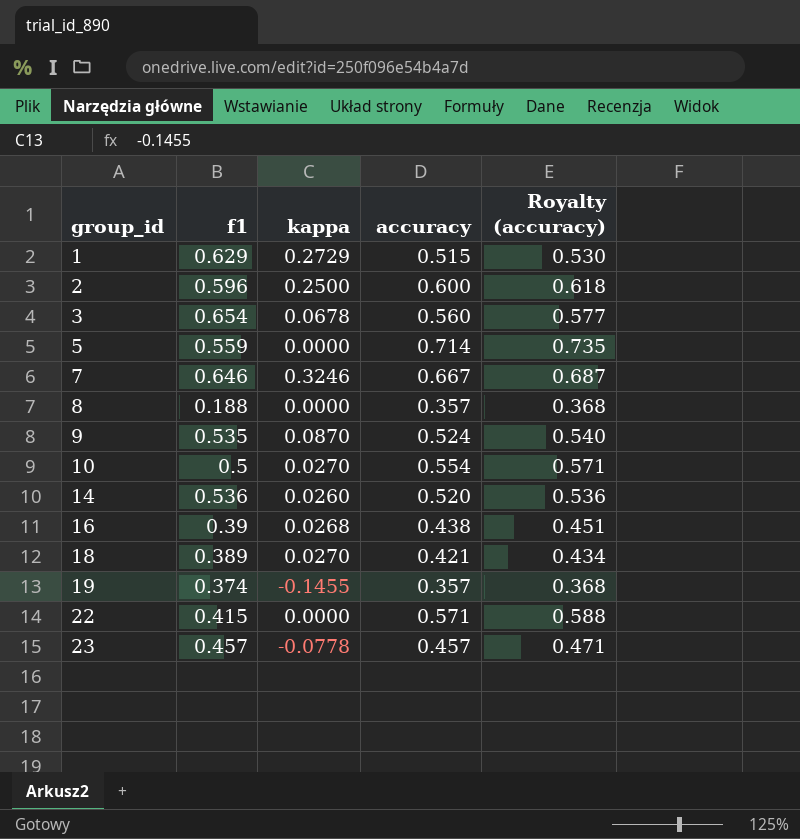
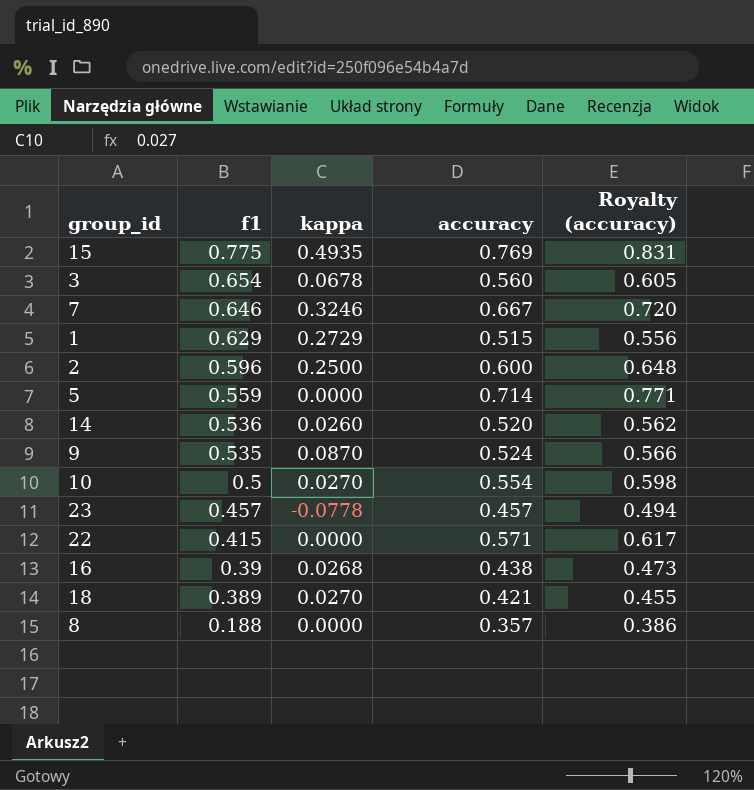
row order: group_id ascending -> f1 descending
column Royalty (accuracy) | formula: [accuracy] * 1.03 -> [accuracy] * 1.08
row 19: 0.374 | -0.1455 | 0.357 | 0.368 -> none
row 15: none -> 0.775 | 0.4935 | 0.769 | 0.831

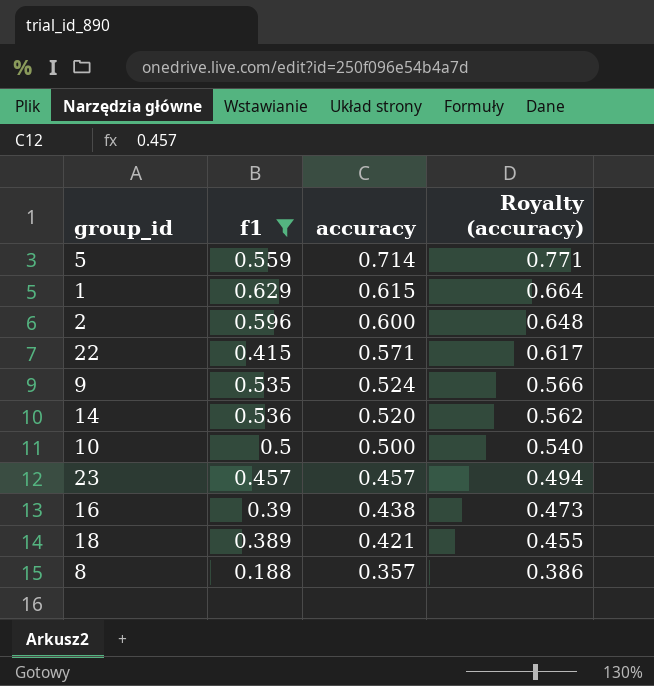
filter: none -> f1 <= 0.629
row order: f1 descending -> accuracy descending
column kappa | position: 3 -> none
1 | accuracy: 0.515 -> 0.615
1 | Royalty (accuracy): 0.556 -> 0.664
10 | accuracy: 0.554 -> 0.500
10 | Royalty (accuracy): 0.598 -> 0.540

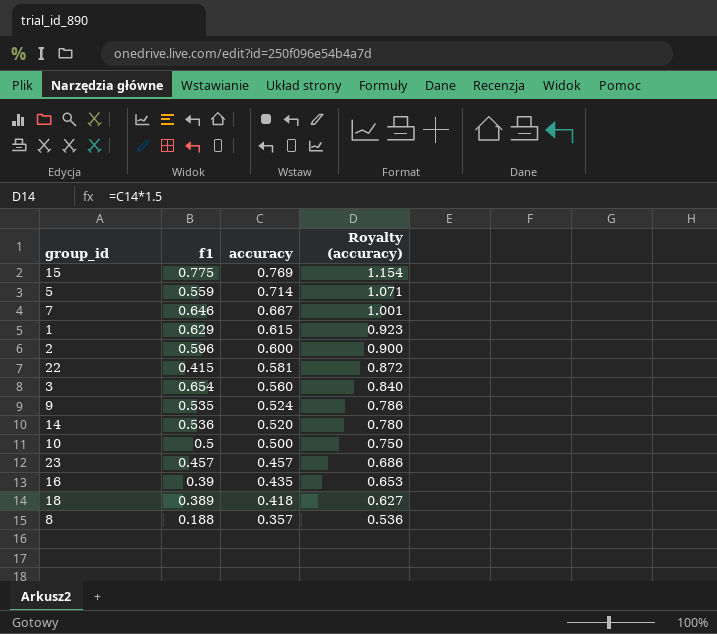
filter: f1 <= 0.629 -> none
column Royalty (accuracy) | formula: [accuracy] * 1.08 -> [accuracy] * 1.5
22 | accuracy: 0.571 -> 0.581
16 | accuracy: 0.438 -> 0.435
18 | accuracy: 0.421 -> 0.418

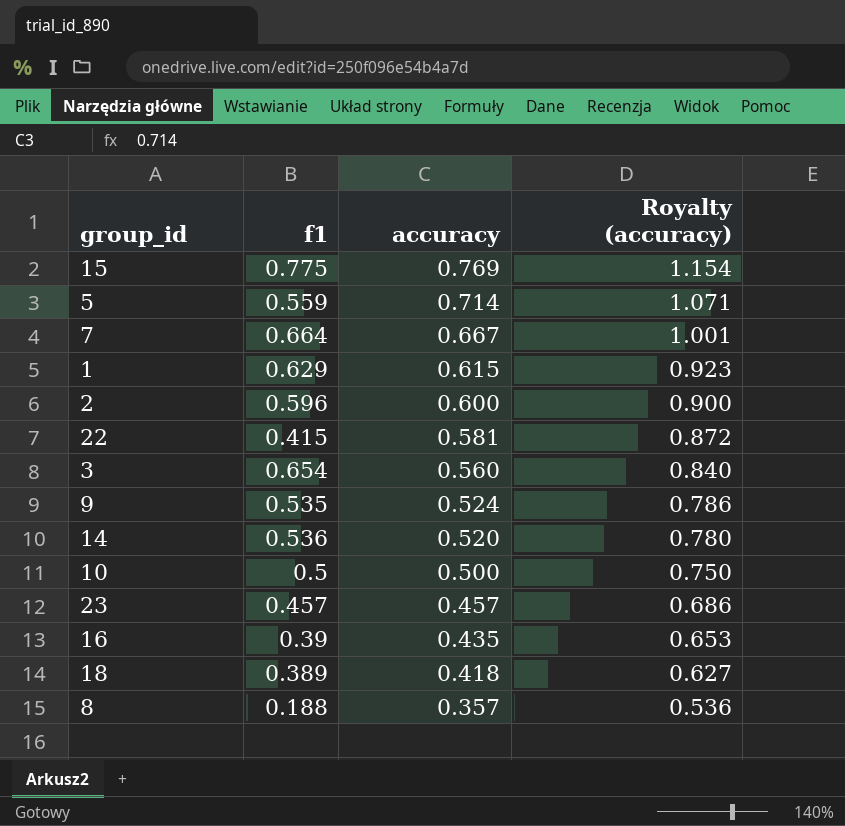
7 | f1: 0.646 -> 0.664

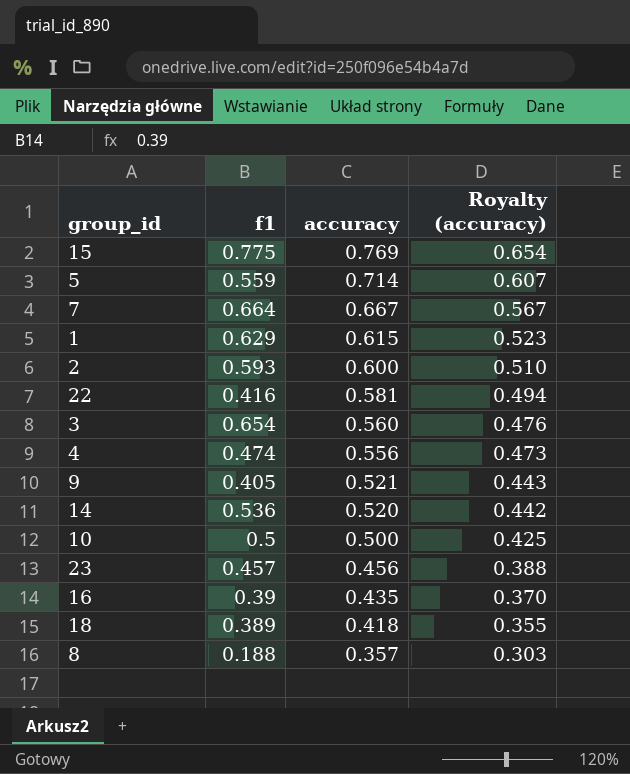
column Royalty (accuracy) | formula: [accuracy] * 1.5 -> [accuracy] * 0.85
2 | f1: 0.596 -> 0.593
22 | f1: 0.415 -> 0.416
row 4: none -> 0.474 | 0.556 | 0.473
9 | f1: 0.535 -> 0.405
9 | accuracy: 0.524 -> 0.521
23 | accuracy: 0.457 -> 0.456

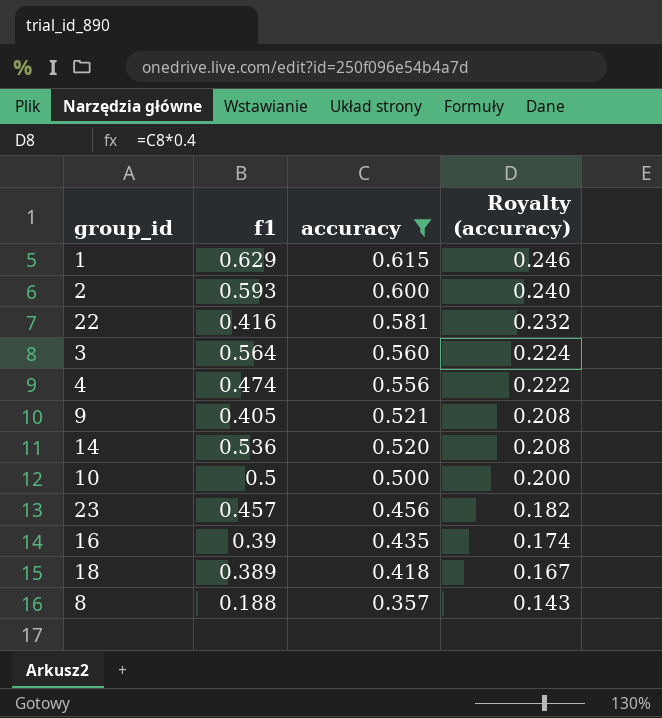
filter: none -> accuracy <= 0.615
column Royalty (accuracy) | formula: [accuracy] * 0.85 -> [accuracy] * 0.4
3 | f1: 0.654 -> 0.564

